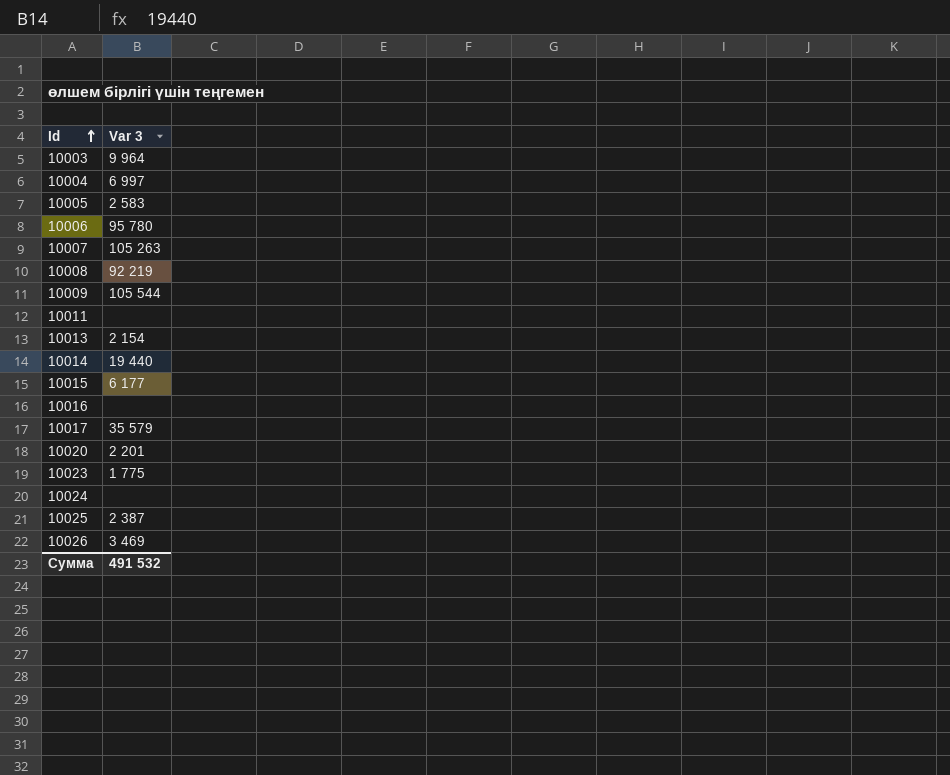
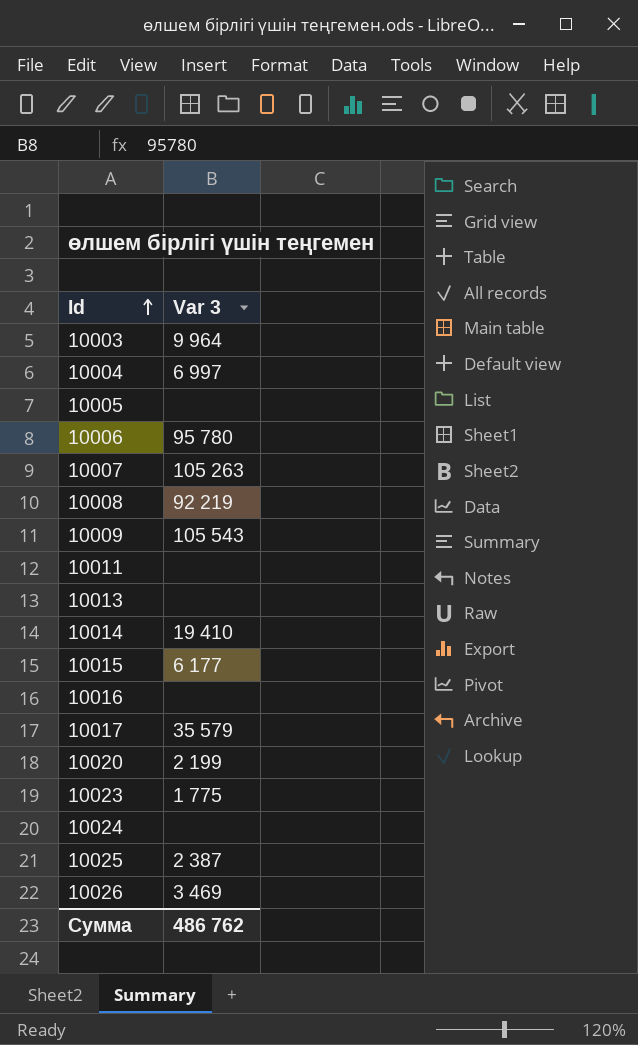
10005 | Var 3: 2 583 -> none
10009 | Var 3: 105 544 -> 105 543
10013 | Var 3: 2 154 -> none
10014 | Var 3: 19 440 -> 19 410
10020 | Var 3: 2 201 -> 2 199
Сумма | Var 3: 491 532 -> 486 762

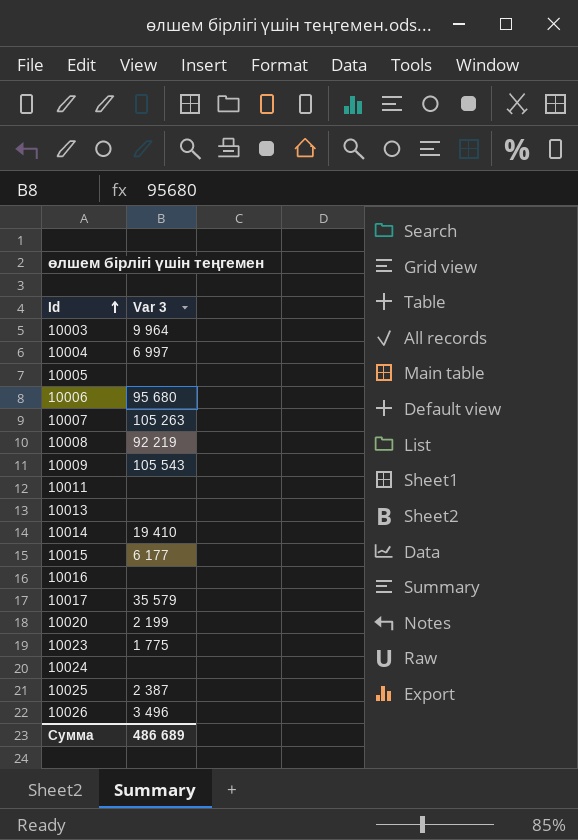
10006 | Var 3: 95 780 -> 95 680
10026 | Var 3: 3 469 -> 3 496
Сумма | Var 3: 486 762 -> 486 689

